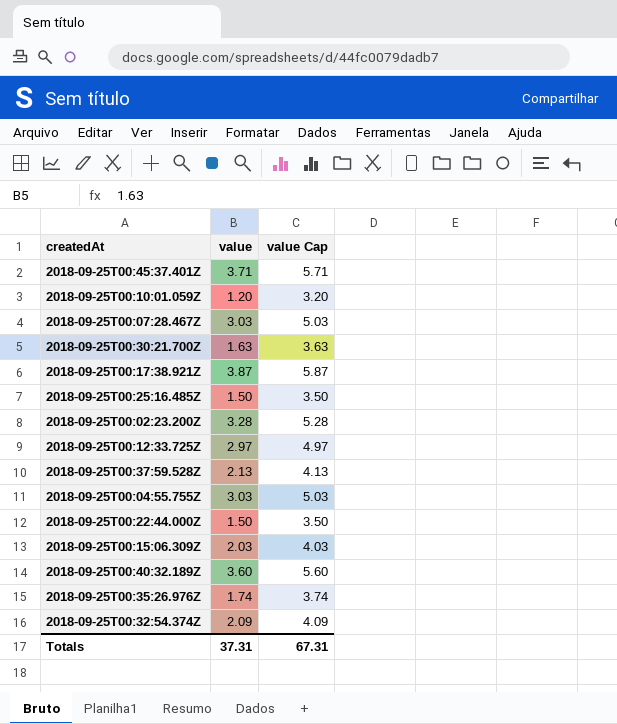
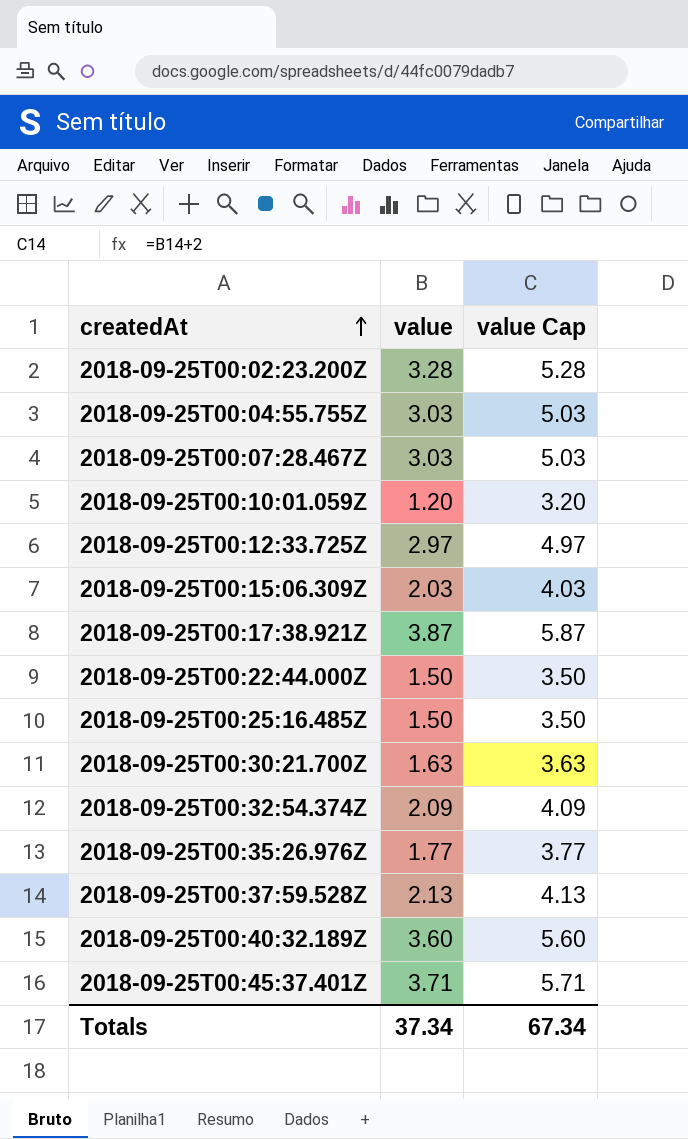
row order: none -> createdAt ascending
2018-09-25T00:35:26.976Z | value: 1.74 -> 1.77
2018-09-25T00:35:26.976Z | value Cap: 3.74 -> 3.77
Totals | value: 37.31 -> 37.34
Totals | value Cap: 67.31 -> 67.34

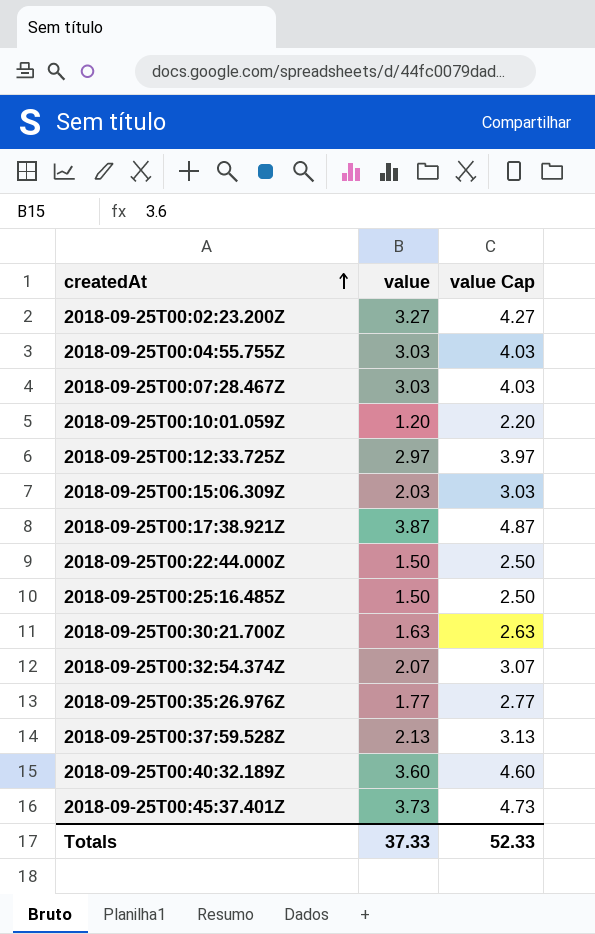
column value Cap | formula: [value] + 2 -> [value] + 1
2018-09-25T00:02:23.200Z | value: 3.28 -> 3.27
2018-09-25T00:32:54.374Z | value: 2.09 -> 2.07
2018-09-25T00:45:37.401Z | value: 3.71 -> 3.73
Totals | value: 37.34 -> 37.33
Totals | value Cap: 67.34 -> 52.33

